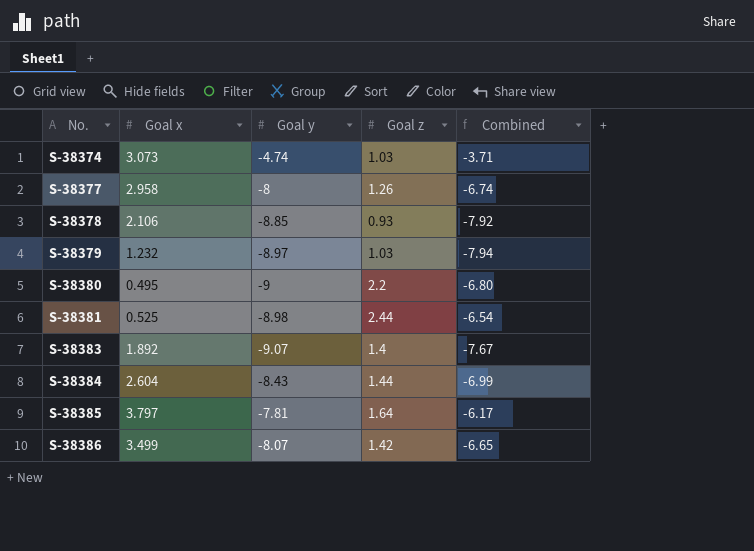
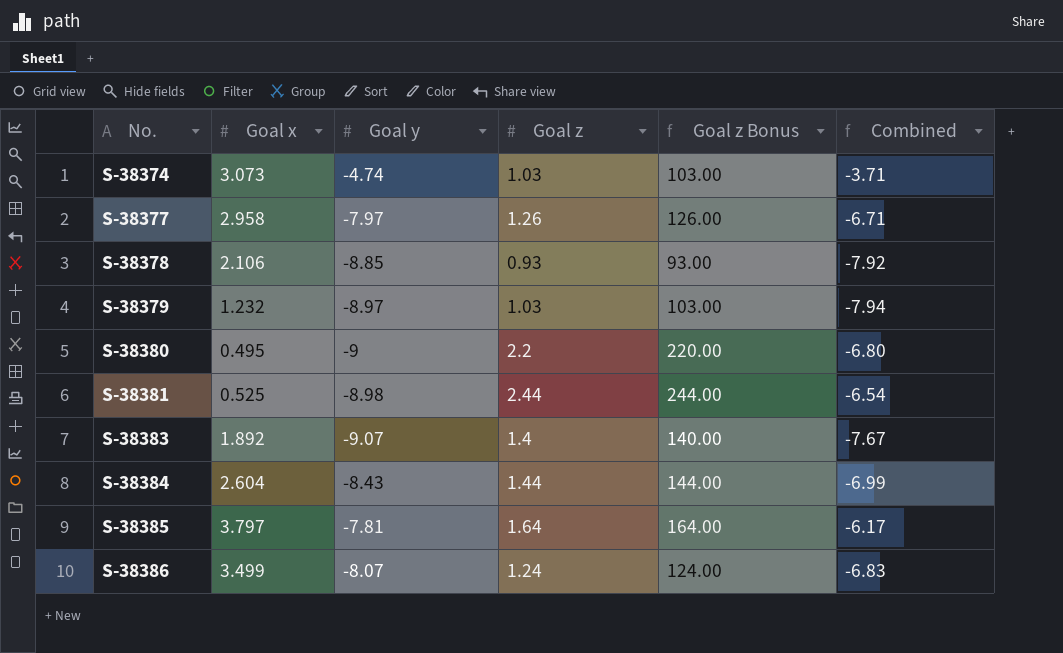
column Goal z Bonus | formula: none -> [Goal z] * 100
S-38377 | Goal y: -8 -> -7.97
S-38377 | Combined: -6.74 -> -6.71
S-38386 | Goal z: 1.42 -> 1.24
S-38386 | Combined: -6.65 -> -6.83

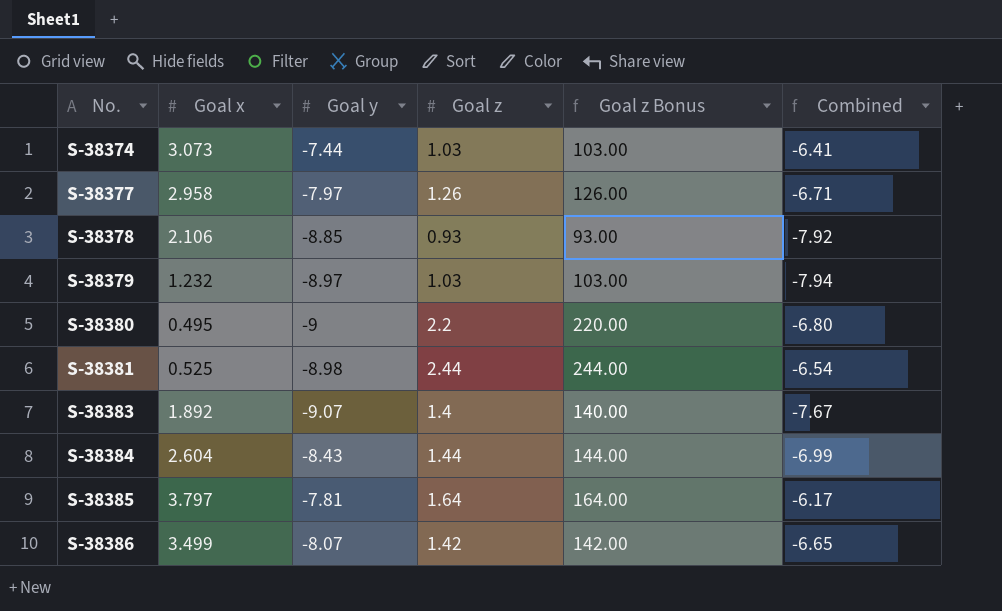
S-38374 | Goal y: -4.74 -> -7.44
S-38374 | Combined: -3.71 -> -6.41
S-38386 | Goal z: 1.24 -> 1.42
S-38386 | Goal z Bonus: 124.00 -> 142.00
S-38386 | Combined: -6.83 -> -6.65

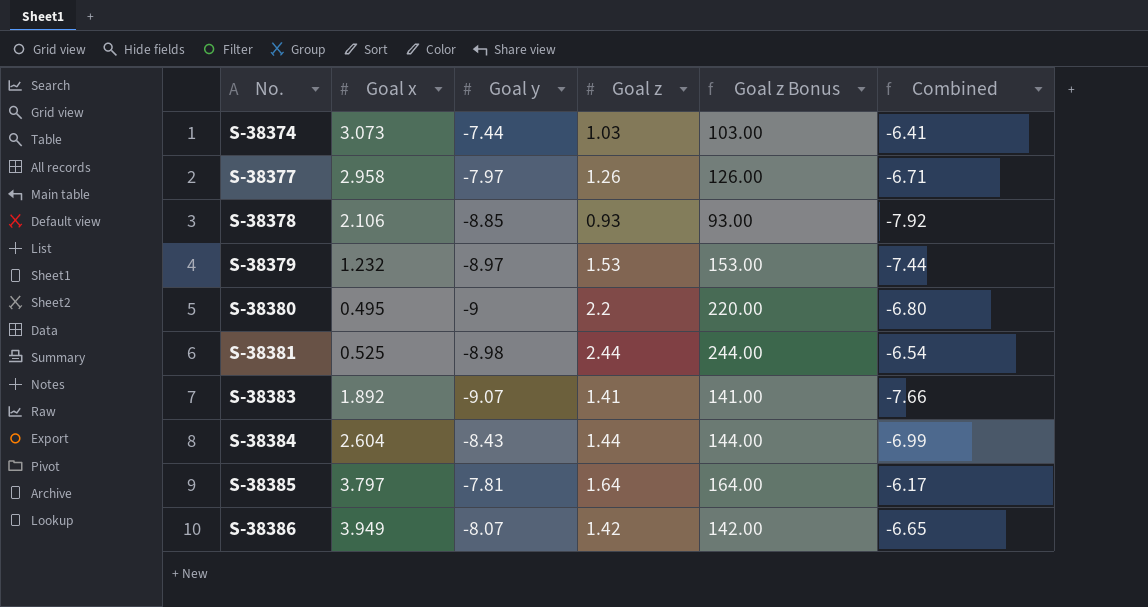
S-38379 | Goal z: 1.03 -> 1.53
S-38379 | Goal z Bonus: 103.00 -> 153.00
S-38379 | Combined: -7.94 -> -7.44
S-38383 | Goal z: 1.4 -> 1.41
S-38383 | Goal z Bonus: 140.00 -> 141.00
S-38383 | Combined: -7.67 -> -7.66
S-38386 | Goal x: 3.499 -> 3.949

